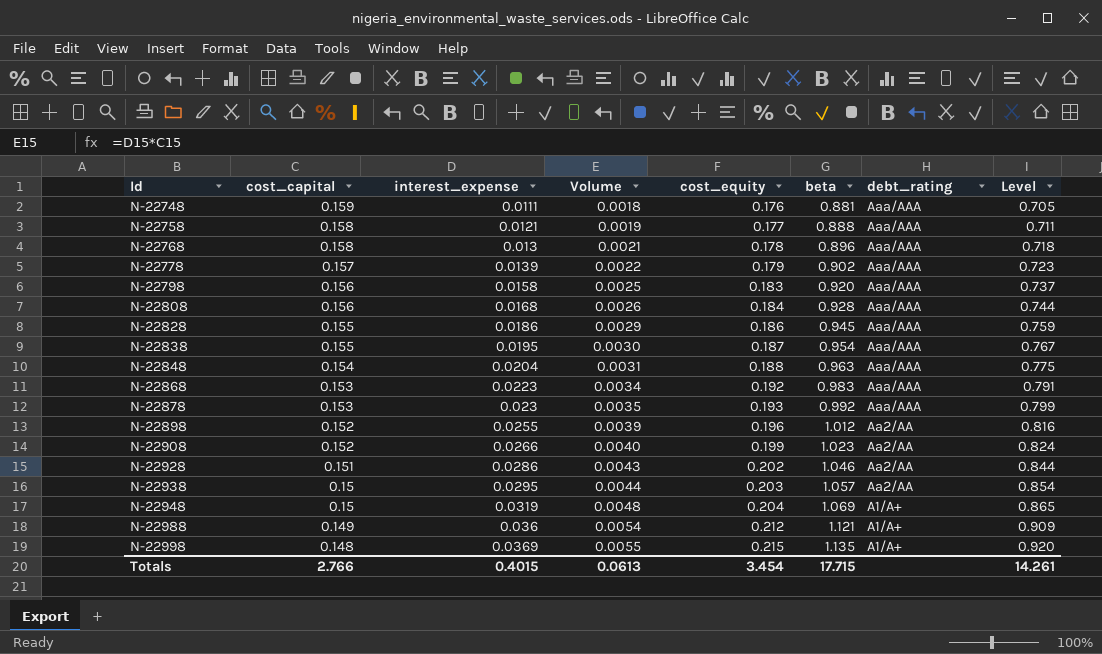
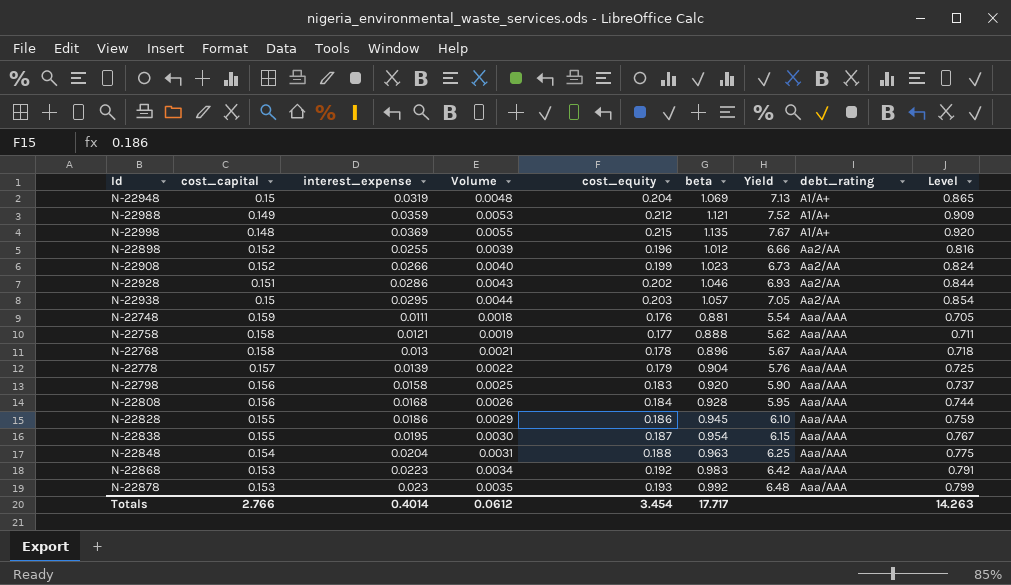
row order: Id ascending -> debt_rating ascending
column Yield | formula: none -> [beta] / [cost_capital]
N-22988 | interest_expense: 0.036 -> 0.0359
N-22988 | Volume: 0.0054 -> 0.0053
N-22778 | beta: 0.902 -> 0.904
N-22778 | Level: 0.723 -> 0.725
Totals | interest_expense: 0.4015 -> 0.4014
Totals | Volume: 0.0613 -> 0.0612
Totals | beta: 17.715 -> 17.717
Totals | Level: 14.261 -> 14.263

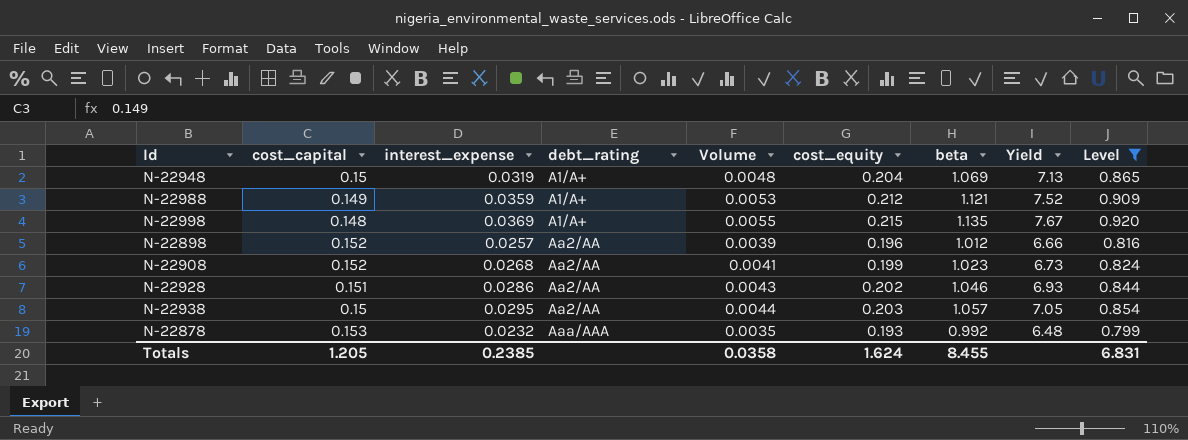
filter: none -> Level >= 0.799
column debt_rating | position: 8 -> 4
N-22898 | interest_expense: 0.0255 -> 0.0257
N-22908 | interest_expense: 0.0266 -> 0.0268
N-22908 | Volume: 0.0040 -> 0.0041
N-22878 | interest_expense: 0.023 -> 0.0232
Totals | cost_capital: 2.766 -> 1.205
Totals | interest_expense: 0.4014 -> 0.2385
Totals | Volume: 0.0612 -> 0.0358
Totals | cost_equity: 3.454 -> 1.624
Totals | beta: 17.717 -> 8.455
Totals | Level: 14.263 -> 6.831

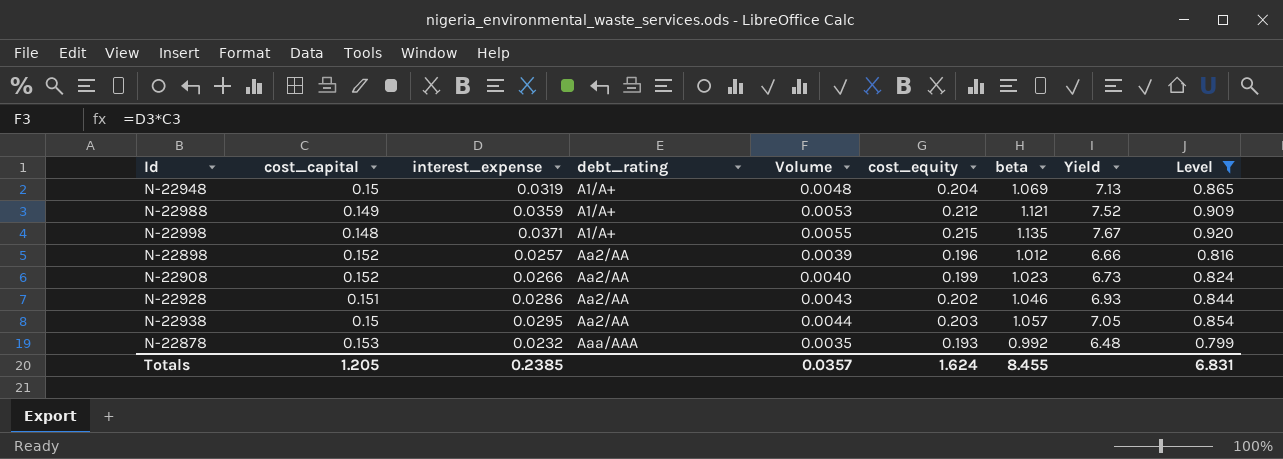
N-22998 | interest_expense: 0.0369 -> 0.0371
N-22908 | interest_expense: 0.0268 -> 0.0266
N-22908 | Volume: 0.0041 -> 0.0040
Totals | Volume: 0.0358 -> 0.0357

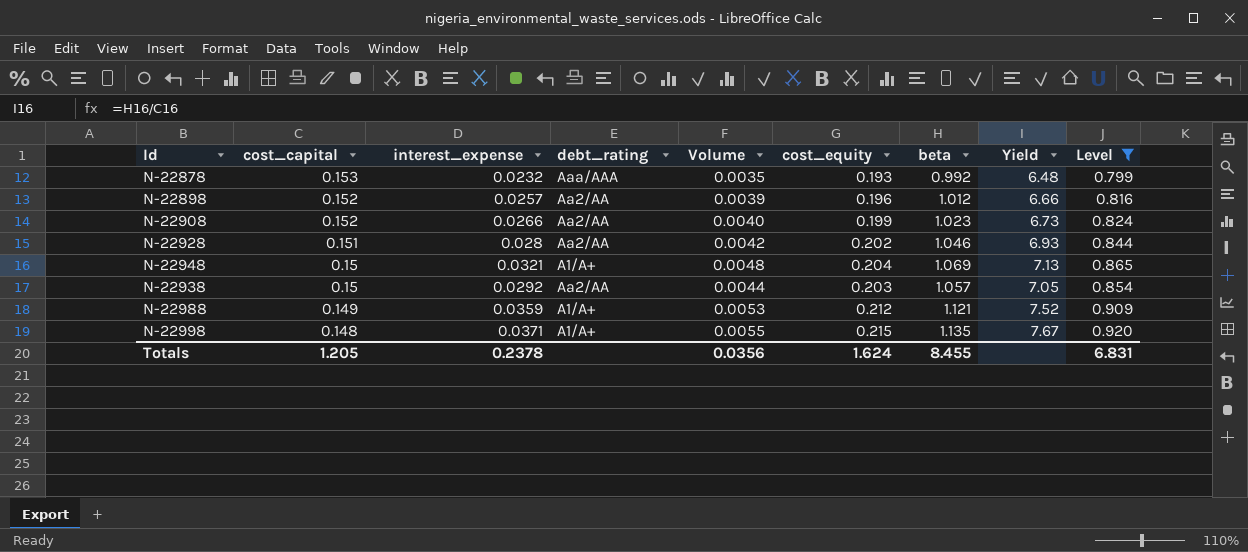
row order: debt_rating ascending -> cost_capital descending
N-22928 | interest_expense: 0.0286 -> 0.028
N-22928 | Volume: 0.0043 -> 0.0042
N-22948 | interest_expense: 0.0319 -> 0.0321
N-22938 | interest_expense: 0.0295 -> 0.0292
Totals | interest_expense: 0.2385 -> 0.2378
Totals | Volume: 0.0357 -> 0.0356

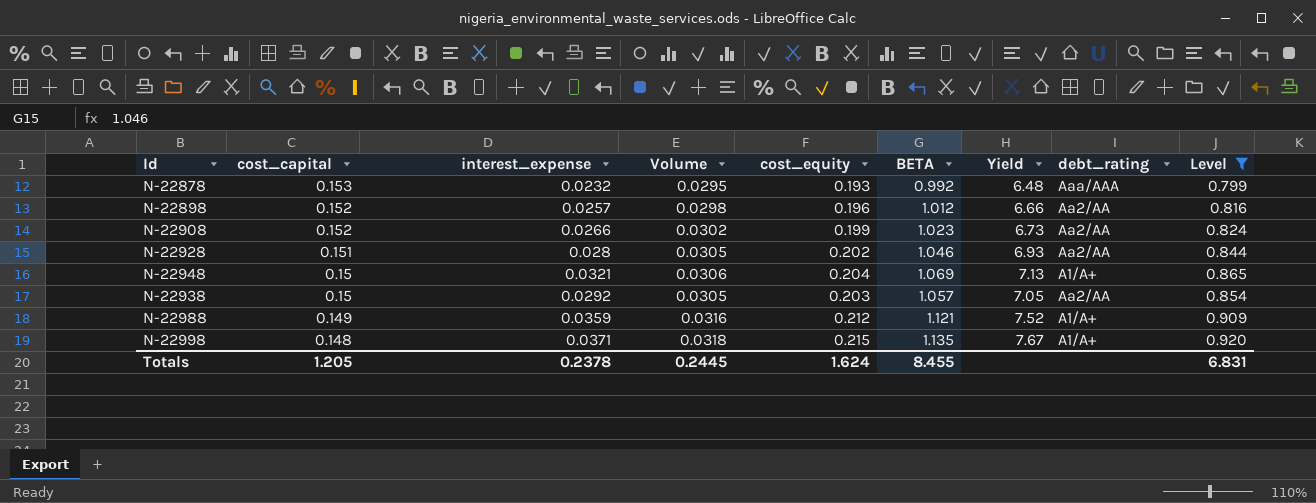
column Volume | formula: [cost_capital] * [interest_expense] -> [cost_capital] * [cost_equity]
column name: beta -> BETA
column debt_rating | position: 4 -> 8
Totals | Volume: 0.0356 -> 0.2445

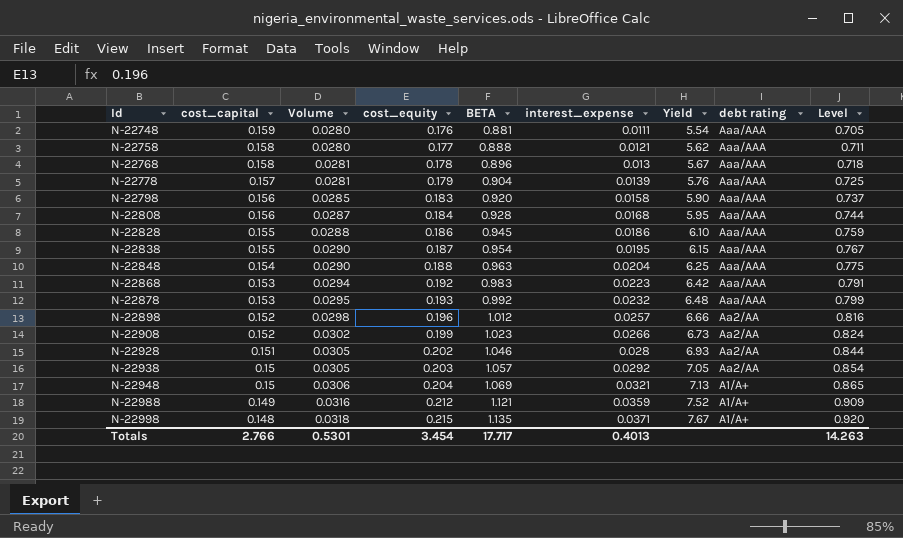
filter: Level >= 0.799 -> none
row order: cost_capital descending -> Id ascending
column interest_expense | position: 3 -> 6
column name: debt_rating -> debt rating
Totals | cost_capital: 1.205 -> 2.766
Totals | Volume: 0.2445 -> 0.5301
Totals | cost_equity: 1.624 -> 3.454
Totals | BETA: 8.455 -> 17.717
Totals | interest_expense: 0.2378 -> 0.4013
Totals | Level: 6.831 -> 14.263

